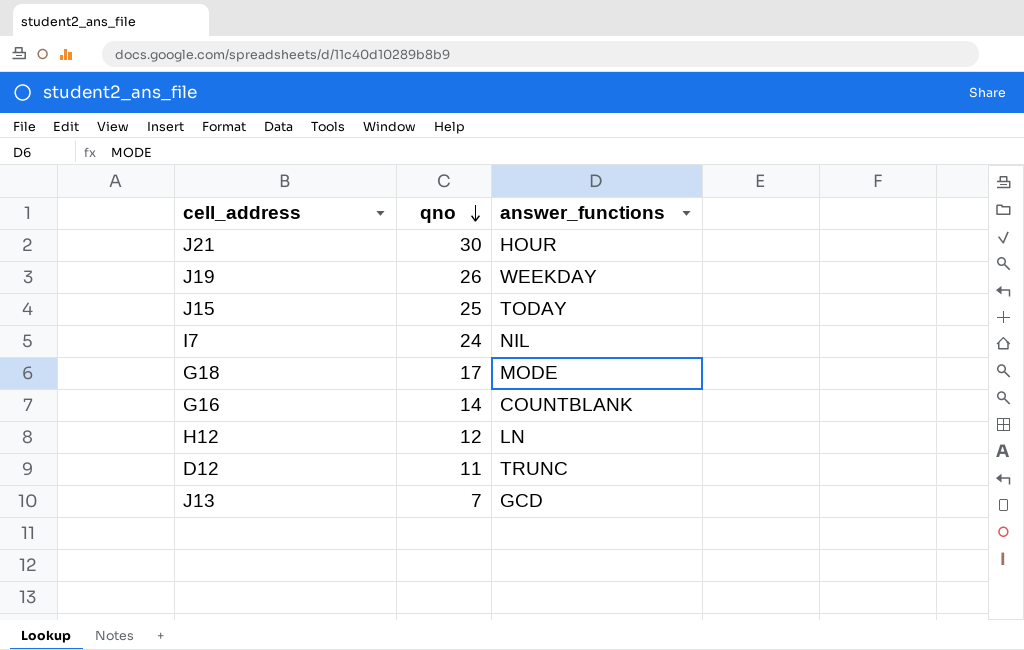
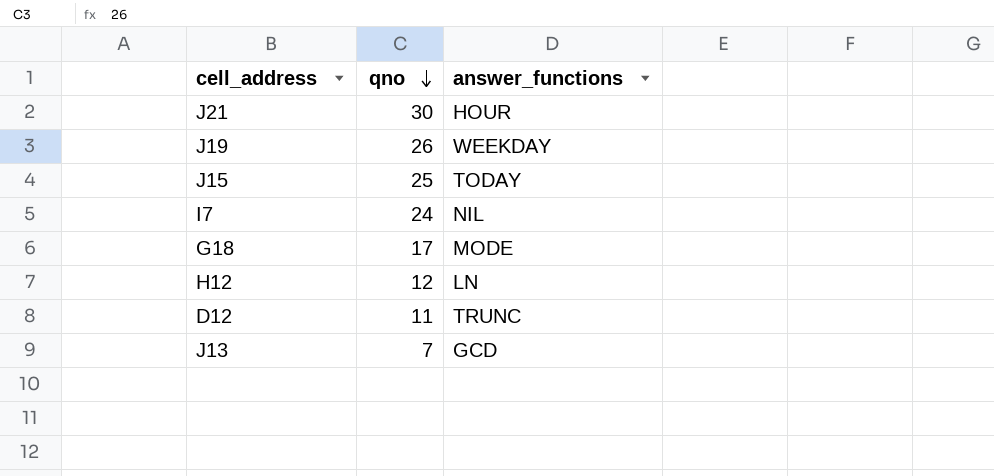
row G16: 14 | COUNTBLANK -> none

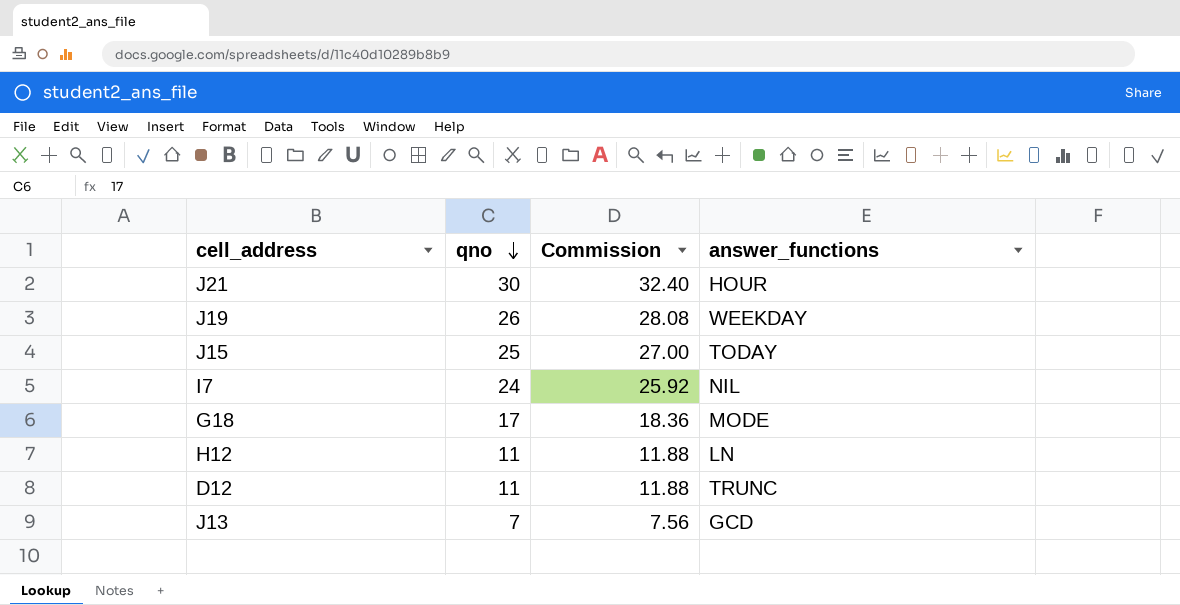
column Commission | formula: none -> [qno] * 1.08
H12 | qno: 12 -> 11

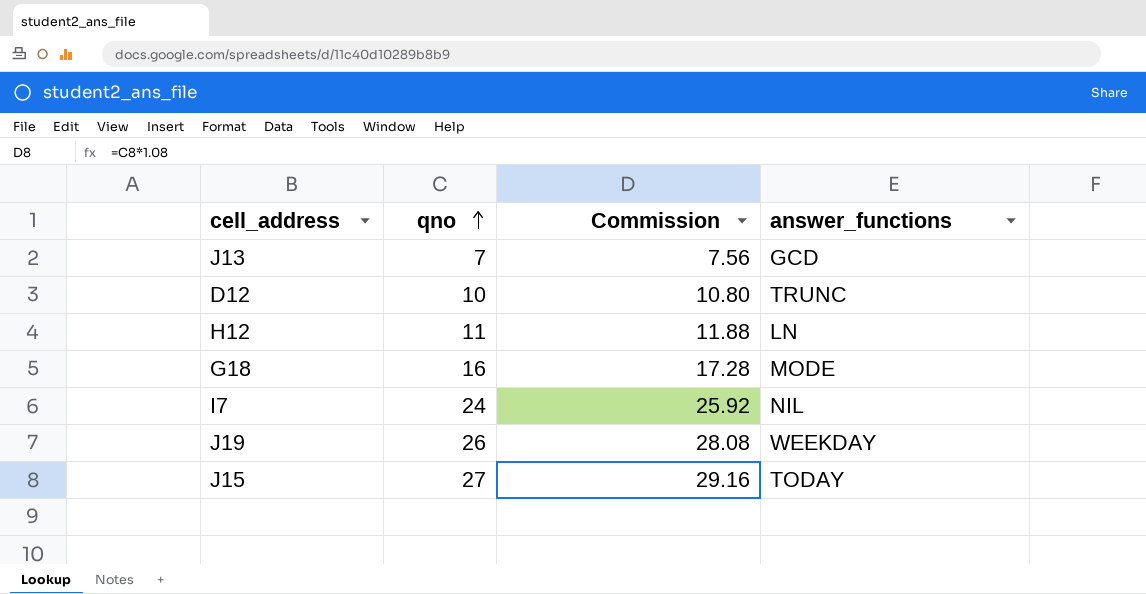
row order: qno descending -> qno ascending
row J21: 30 | 32.40 | HOUR -> none
D12 | qno: 11 -> 10
D12 | Commission: 11.88 -> 10.80
G18 | qno: 17 -> 16
G18 | Commission: 18.36 -> 17.28
J15 | qno: 25 -> 27
J15 | Commission: 27.00 -> 29.16

